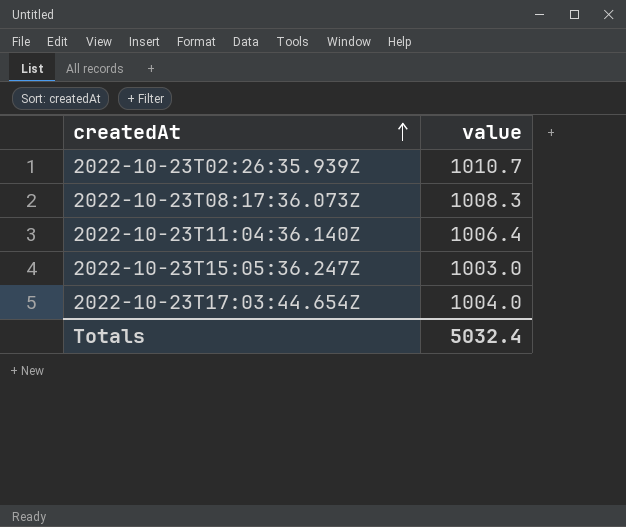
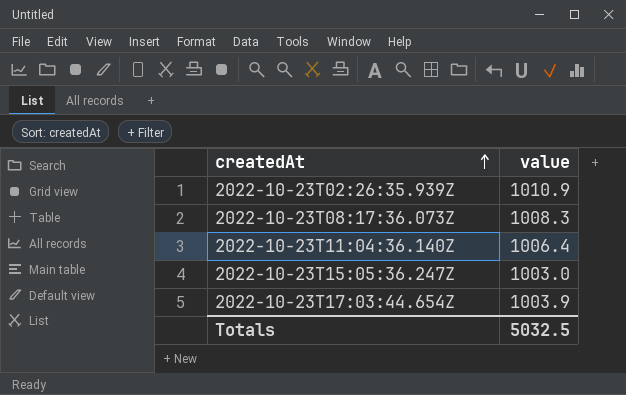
2022-10-23T02:26:35.939Z | value: 1010.7 -> 1010.9
2022-10-23T17:03:44.654Z | value: 1004.0 -> 1003.9
Totals | value: 5032.4 -> 5032.5

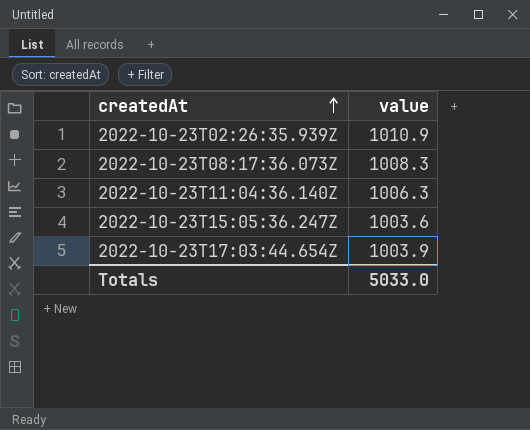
2022-10-23T11:04:36.140Z | value: 1006.4 -> 1006.3
2022-10-23T15:05:36.247Z | value: 1003.0 -> 1003.6
Totals | value: 5032.5 -> 5033.0

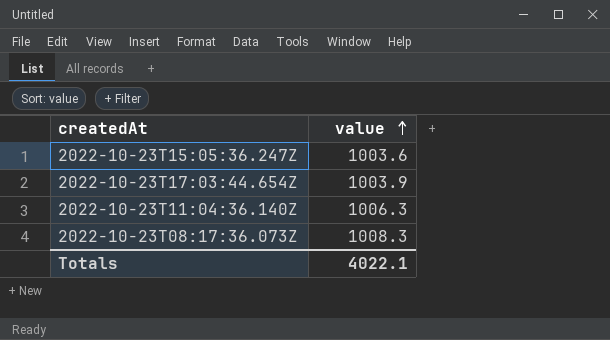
row order: createdAt ascending -> value ascending
row 2022-10-23T02:26:35.939Z: 1010.9 -> none
Totals | value: 5033.0 -> 4022.1

